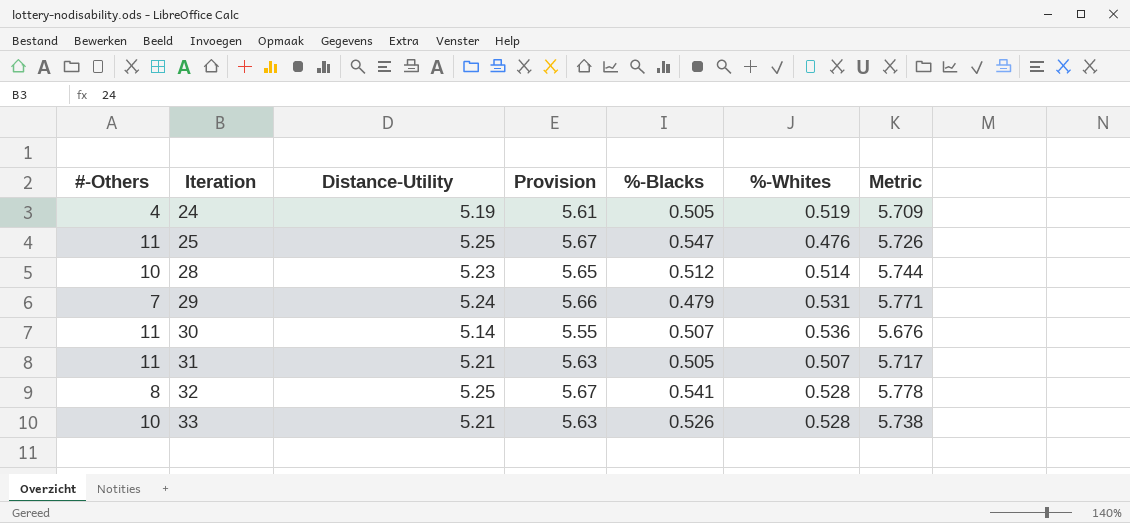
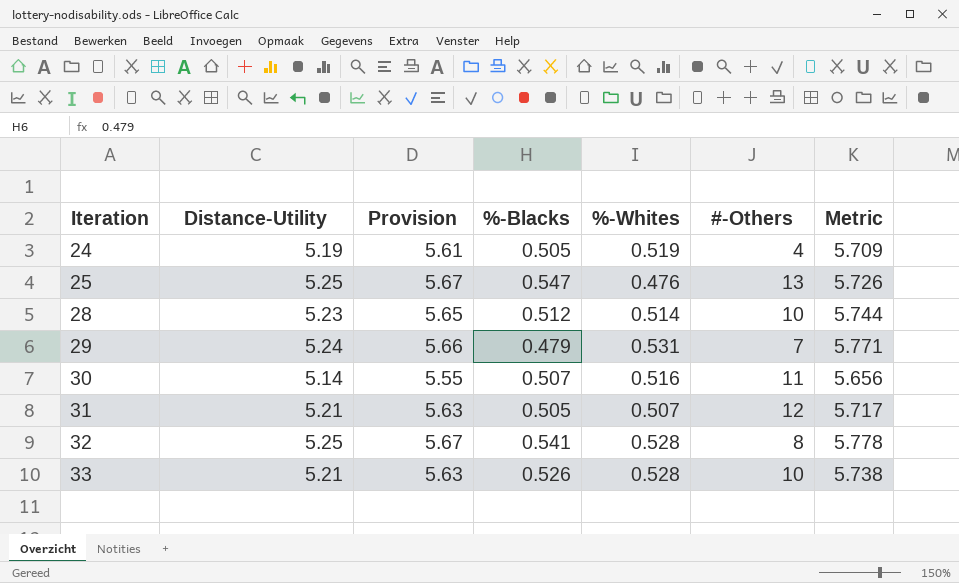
column #-Others | position: 1 -> 6
25 | #-Others: 11 -> 13
30 | %-Whites: 0.536 -> 0.516
30 | Metric: 5.676 -> 5.656
31 | #-Others: 11 -> 12

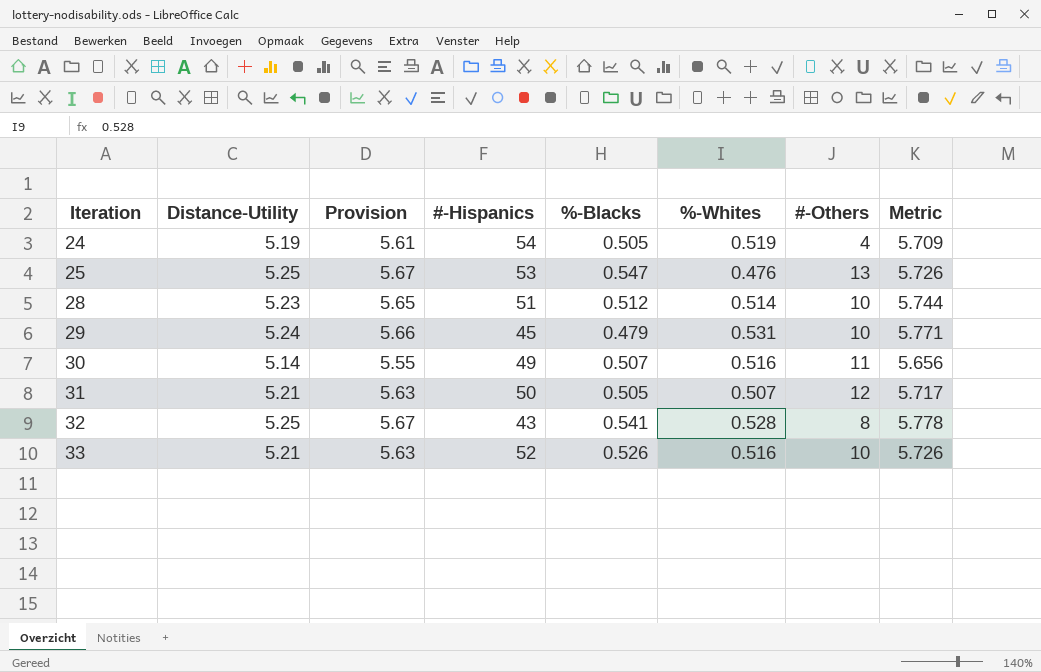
column #-Hispanics | position: none -> 4
29 | #-Others: 7 -> 10
33 | %-Whites: 0.528 -> 0.516
33 | Metric: 5.738 -> 5.726

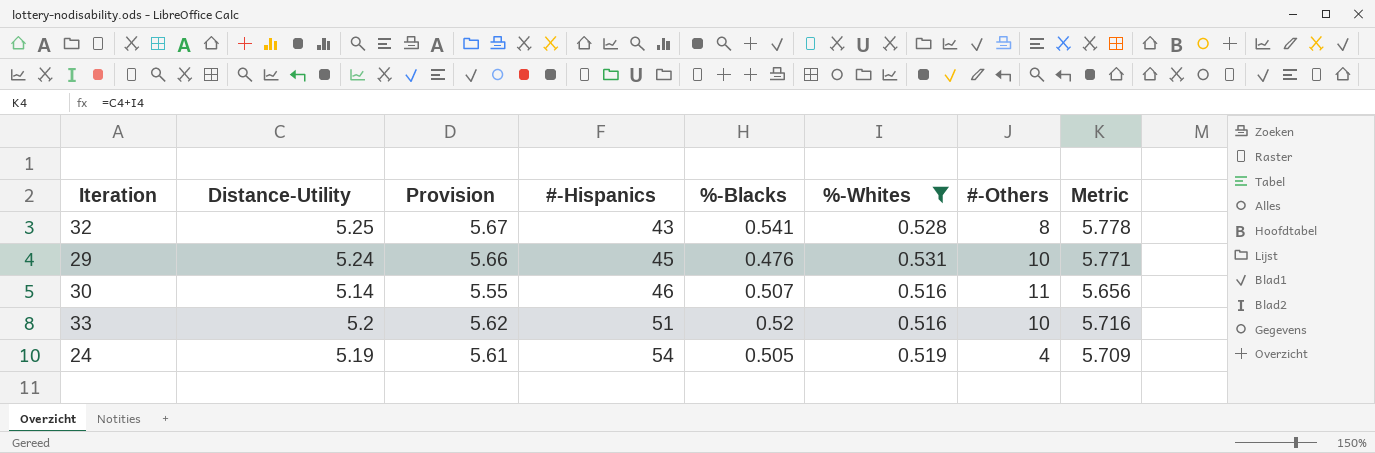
filter: none -> %-Whites >= 0.516
row order: Iteration ascending -> #-Hispanics ascending
29 | %-Blacks: 0.479 -> 0.476
30 | #-Hispanics: 49 -> 46
33 | Distance-Utility: 5.21 -> 5.2
33 | Provision: 5.63 -> 5.62
33 | #-Hispanics: 52 -> 51
33 | %-Blacks: 0.526 -> 0.52
33 | Metric: 5.726 -> 5.716

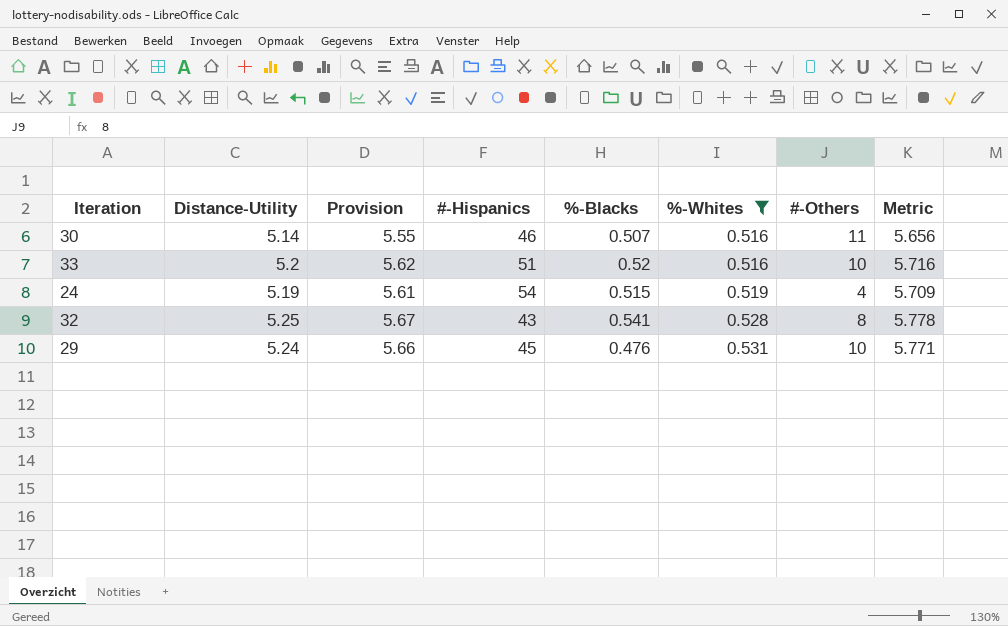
row order: #-Hispanics ascending -> %-Whites ascending
24 | %-Blacks: 0.505 -> 0.515

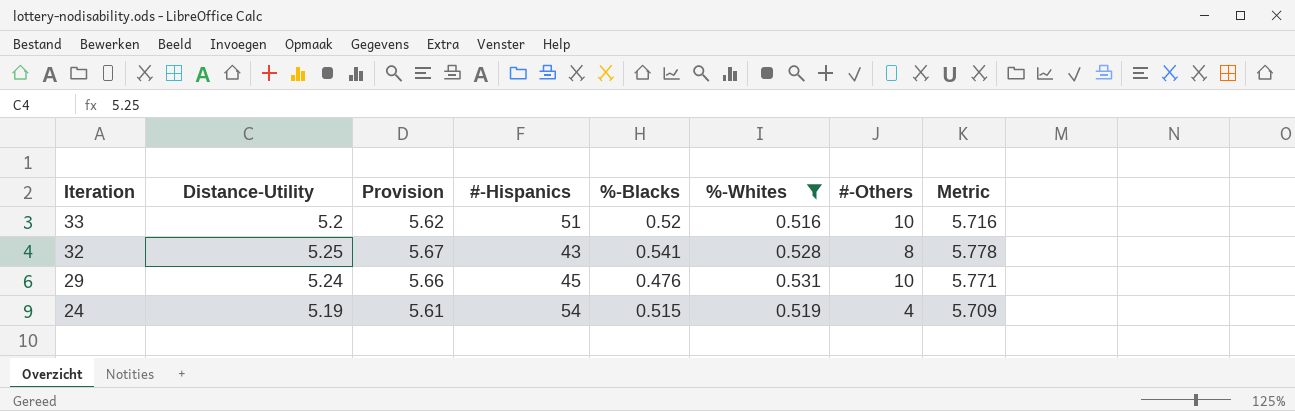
row order: %-Whites ascending -> Iteration descending
row 30: 5.14 | 5.55 | 46 | 0.507 | 0.516 | 11 | 5.656 -> none

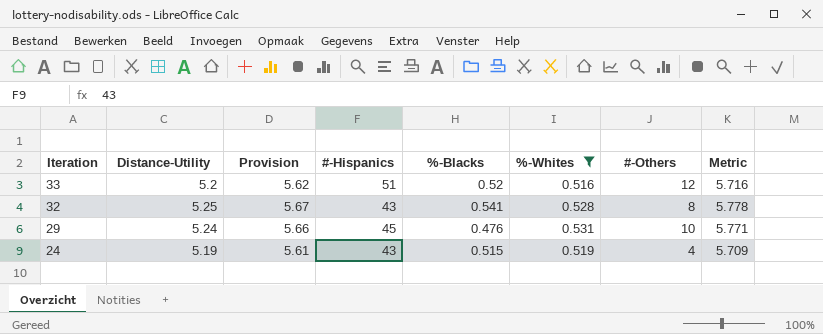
33 | #-Others: 10 -> 12
24 | #-Hispanics: 54 -> 43

